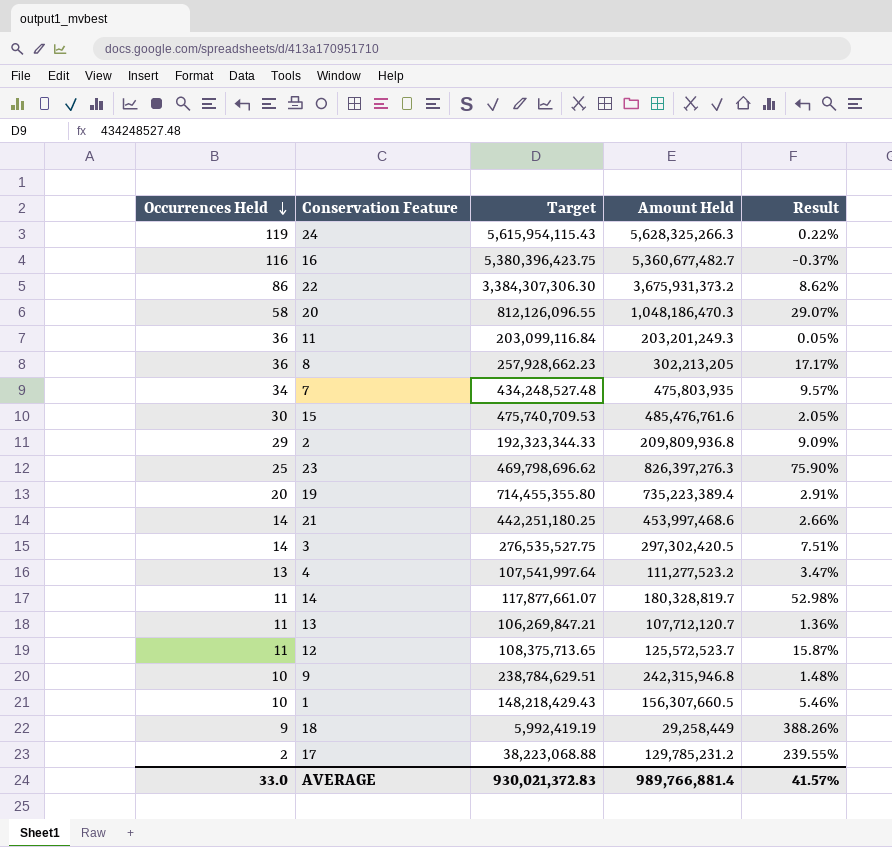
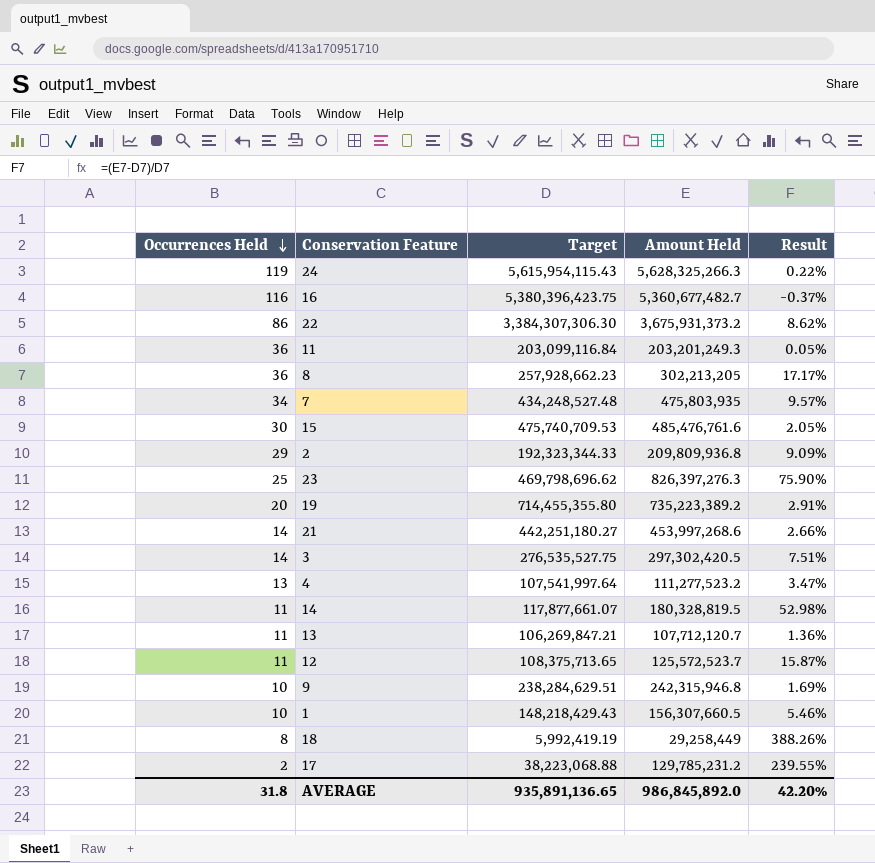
row 20: 58 | 812,126,096.55 | 1,048,186,470.3 | 29.07% -> none
19 | Amount Held: 735,223,389.4 -> 735,223,389.2
21 | Target: 442,251,180.25 -> 442,251,180.27
21 | Amount Held: 453,997,468.6 -> 453,997,268.6
14 | Amount Held: 180,328,819.7 -> 180,328,819.5
9 | Target: 238,784,629.51 -> 238,284,629.51
9 | Result: 1.48% -> 1.69%
18 | Occurrences Held: 9 -> 8
AVERAGE | Occurrences Held: 33.0 -> 31.8
AVERAGE | Target: 930,021,372.83 -> 935,891,136.65
AVERAGE | Amount Held: 989,766,881.4 -> 986,845,892.0
AVERAGE | Result: 41.57% -> 42.20%

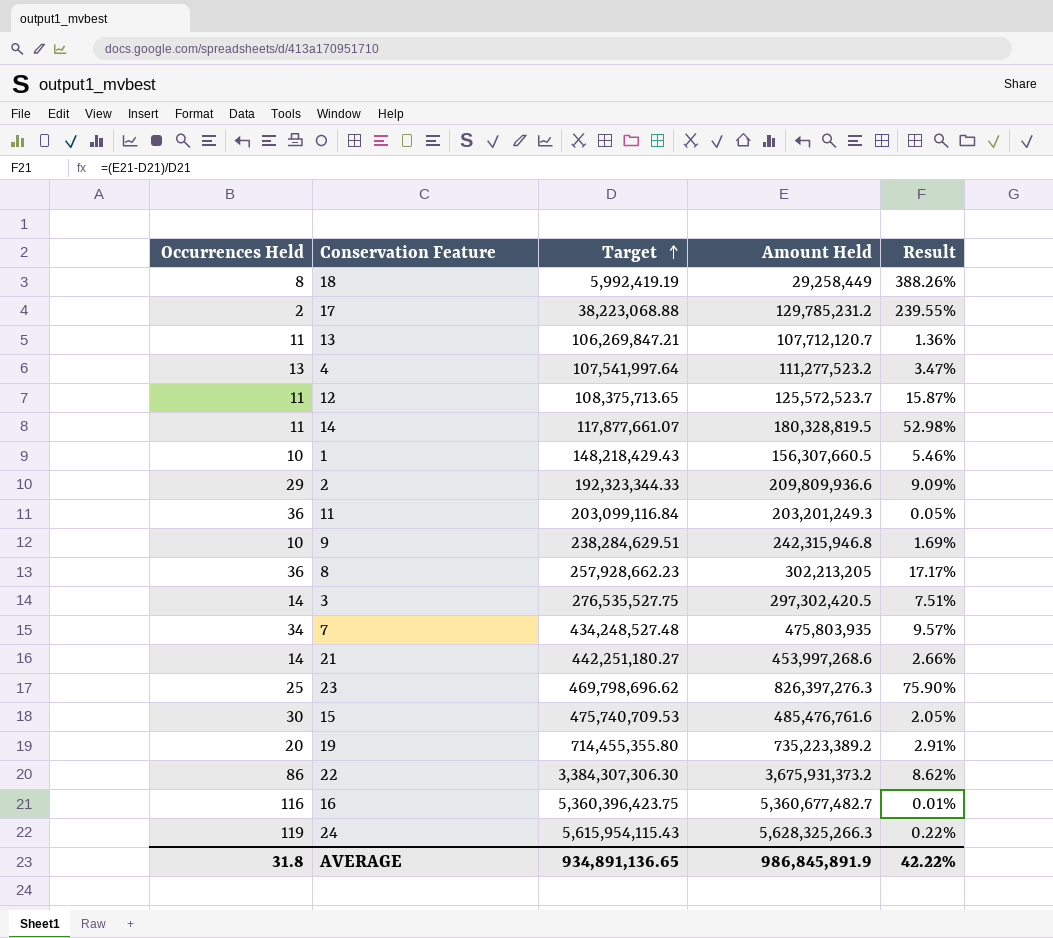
row order: Occurrences Held descending -> Target ascending
2 | Amount Held: 209,809,936.8 -> 209,809,936.6
16 | Target: 5,380,396,423.75 -> 5,360,396,423.75
16 | Result: -0.37% -> 0.01%
AVERAGE | Target: 935,891,136.65 -> 934,891,136.65
AVERAGE | Amount Held: 986,845,892.0 -> 986,845,891.9
AVERAGE | Result: 42.20% -> 42.22%

